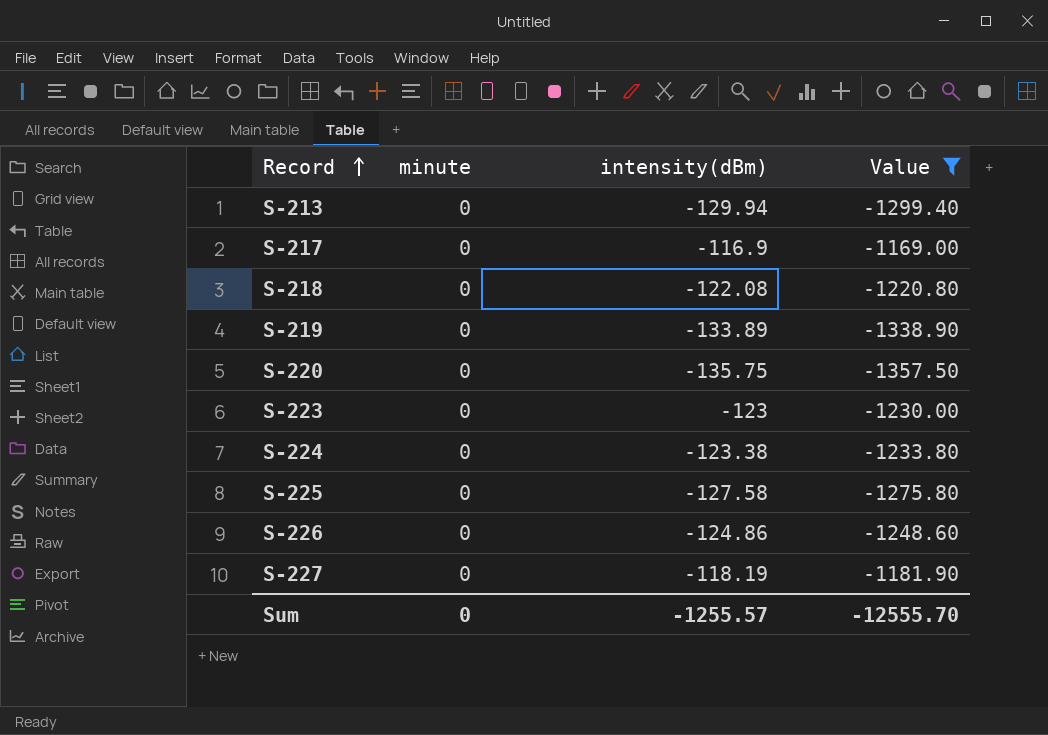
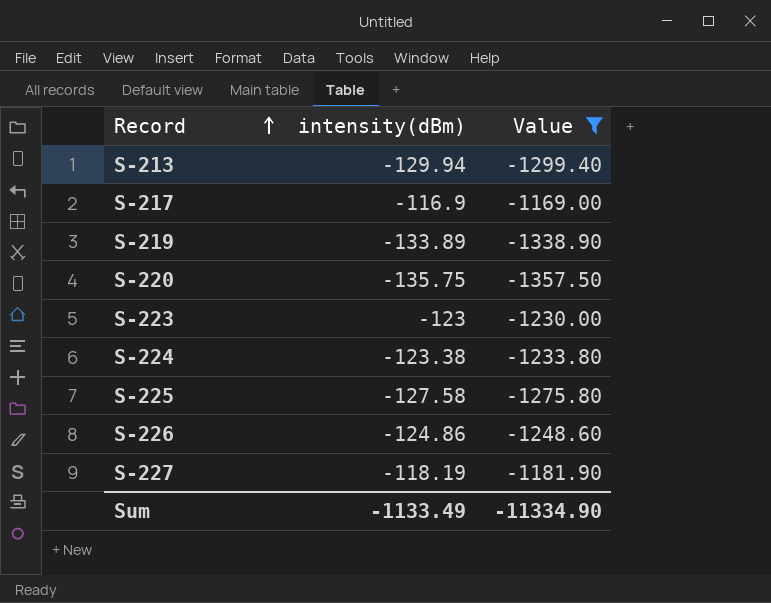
column minute | position: 2 -> none
row S-218: 0 | -122.08 | -1220.80 -> none
Sum | intensity(dBm): -1255.57 -> -1133.49
Sum | Value: -12555.70 -> -11334.90

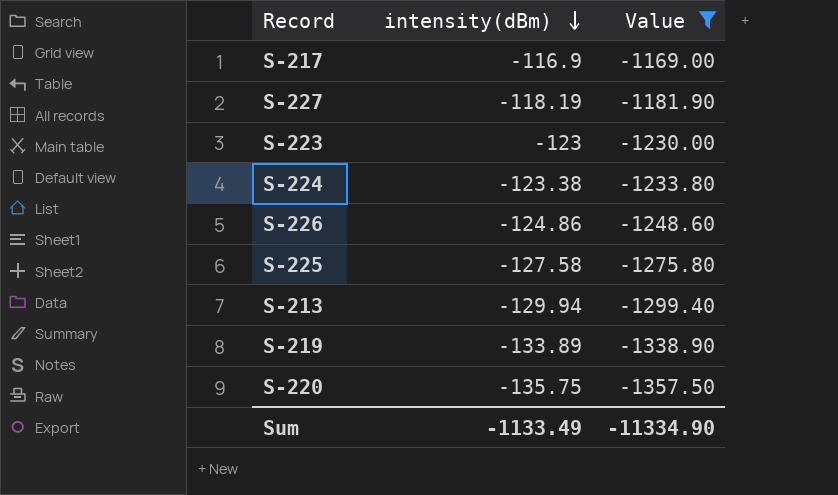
row order: Record ascending -> intensity(dBm) descending

